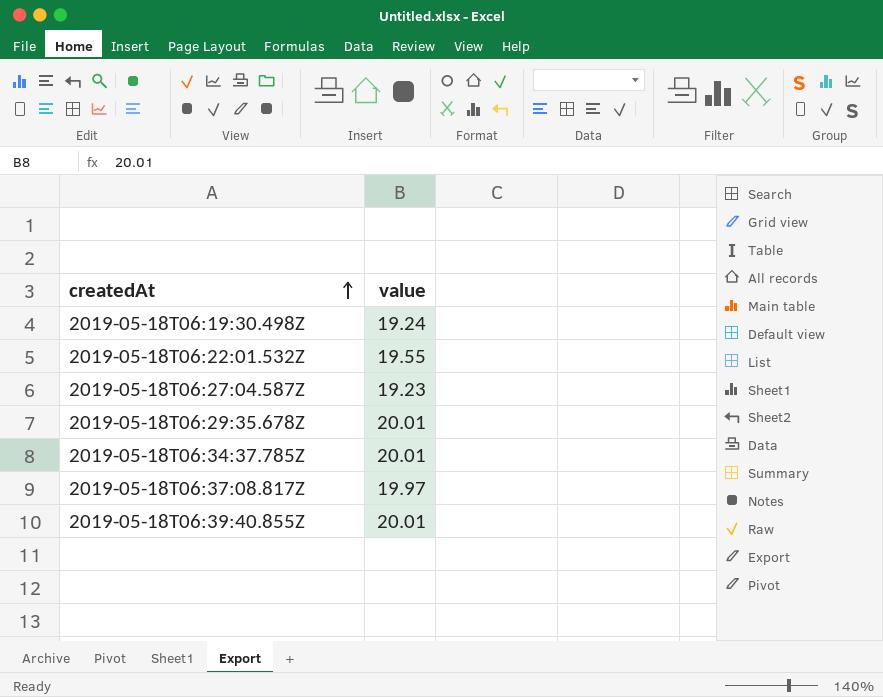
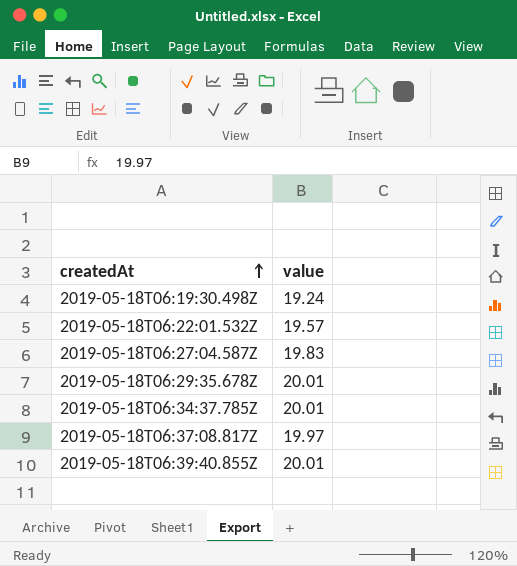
2019-05-18T06:22:01.532Z | value: 19.55 -> 19.57
2019-05-18T06:27:04.587Z | value: 19.23 -> 19.83

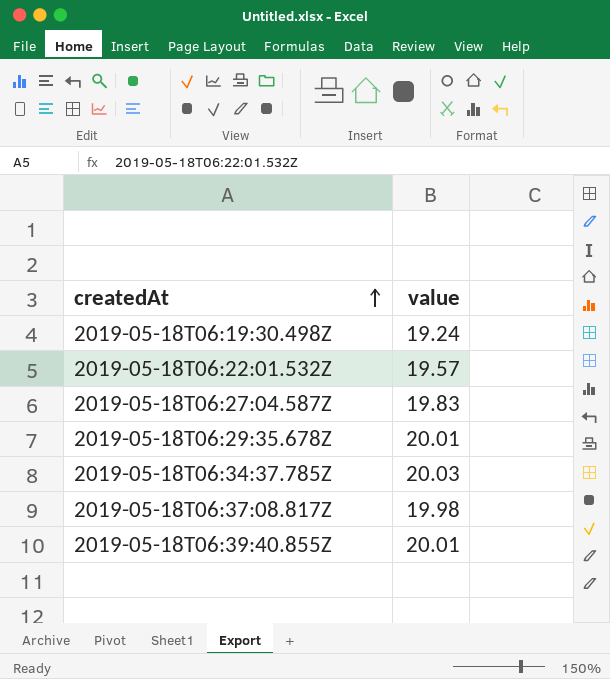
2019-05-18T06:34:37.785Z | value: 20.01 -> 20.03
2019-05-18T06:37:08.817Z | value: 19.97 -> 19.98

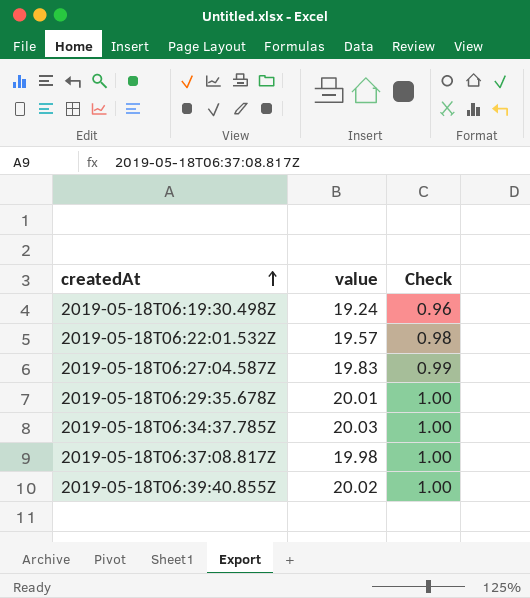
column Check | formula: none -> [value] * 0.05
2019-05-18T06:39:40.855Z | value: 20.01 -> 20.02

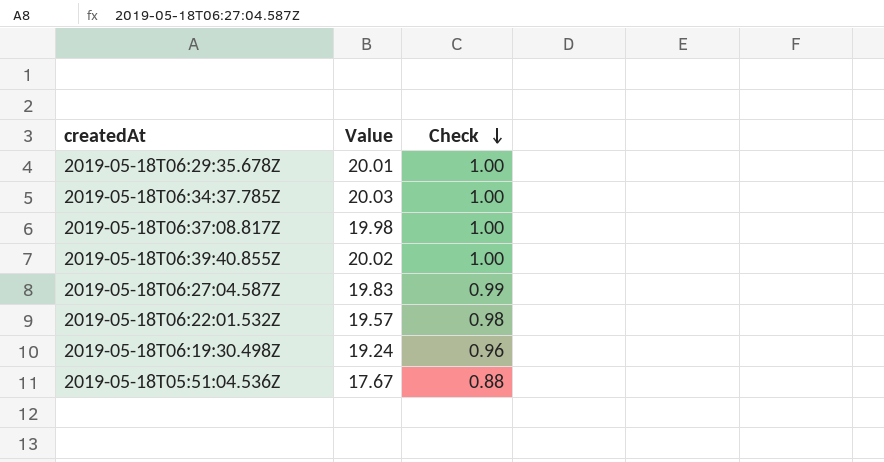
row order: createdAt ascending -> Check descending
column name: value -> Value
row 2019-05-18T05:51:04.536Z: none -> 17.67 | 0.88

